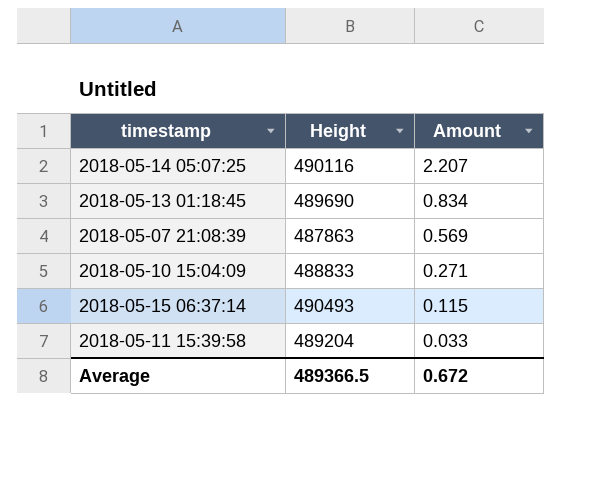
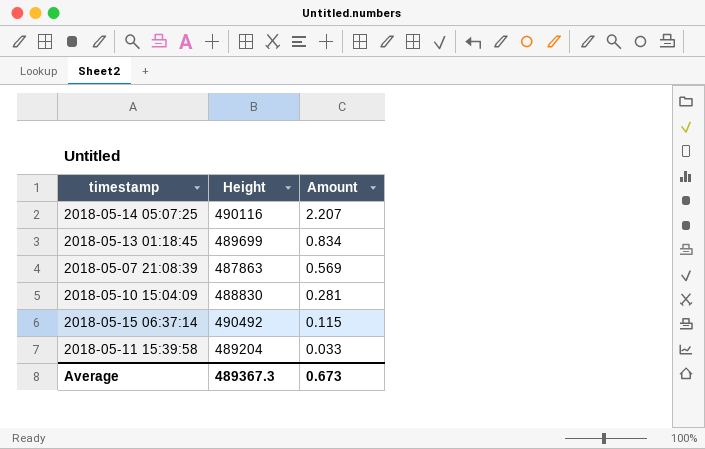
2018-05-13 01:18:45 | Height: 489690 -> 489699
2018-05-10 15:04:09 | Height: 488833 -> 488830
2018-05-10 15:04:09 | Amount: 0.271 -> 0.281
2018-05-15 06:37:14 | Height: 490493 -> 490492
Average | Height: 489366.5 -> 489367.3
Average | Amount: 0.672 -> 0.673

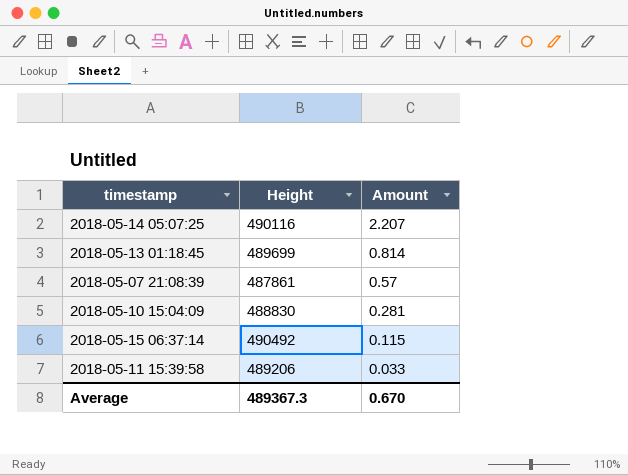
2018-05-13 01:18:45 | Amount: 0.834 -> 0.814
2018-05-07 21:08:39 | Height: 487863 -> 487861
2018-05-07 21:08:39 | Amount: 0.569 -> 0.57
2018-05-11 15:39:58 | Height: 489204 -> 489206
Average | Amount: 0.673 -> 0.670

